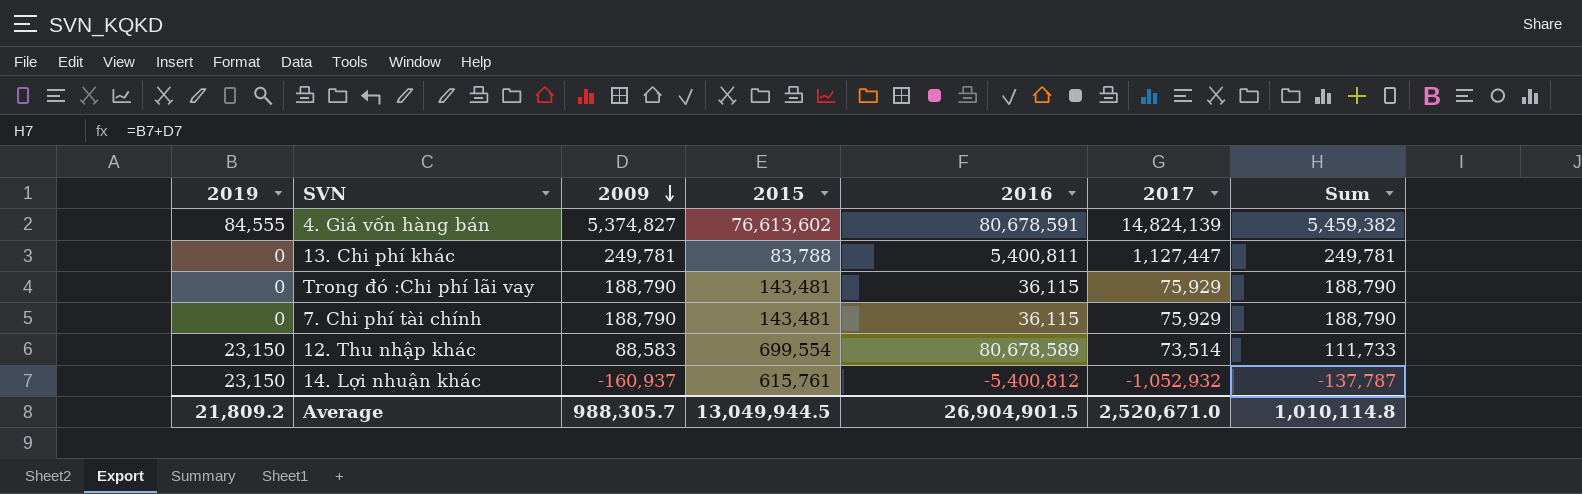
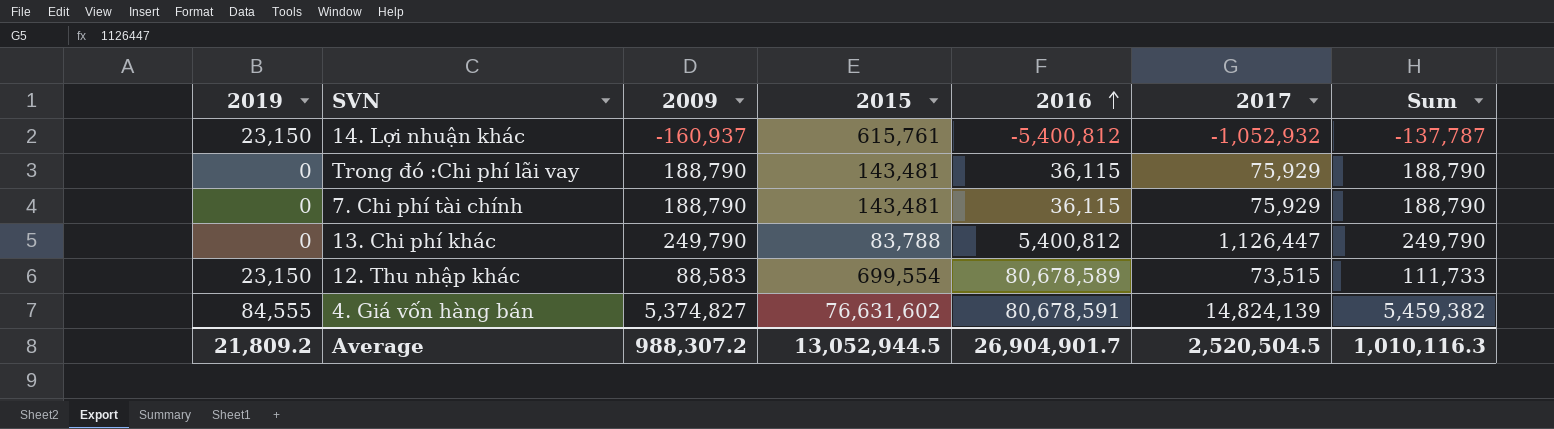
row order: 2009 descending -> 2016 ascending
13. Chi phí khác | 2009: 249,781 -> 249,790
13. Chi phí khác | 2016: 5,400,811 -> 5,400,812
13. Chi phí khác | 2017: 1,127,447 -> 1,126,447
13. Chi phí khác | Sum: 249,781 -> 249,790
12. Thu nhập khác | 2017: 73,514 -> 73,515
4. Giá vốn hàng bán | 2015: 76,613,602 -> 76,631,602
Average | 2009: 988,305.7 -> 988,307.2
Average | 2015: 13,049,944.5 -> 13,052,944.5
Average | 2016: 26,904,901.5 -> 26,904,901.7
Average | 2017: 2,520,671.0 -> 2,520,504.5
Average | Sum: 1,010,114.8 -> 1,010,116.3

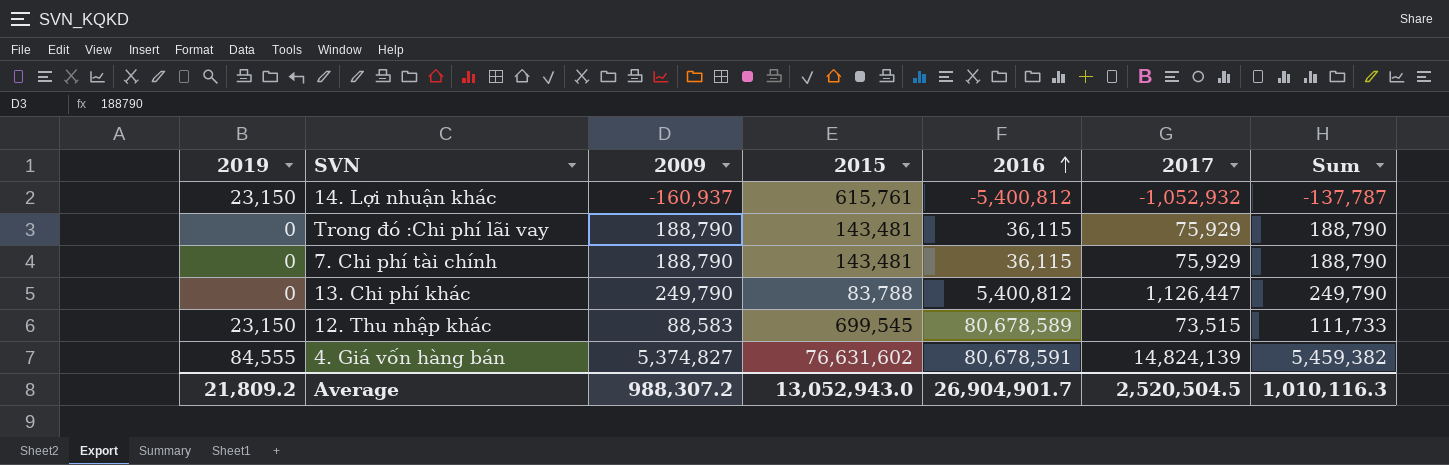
12. Thu nhập khác | 2015: 699,554 -> 699,545
Average | 2015: 13,052,944.5 -> 13,052,943.0

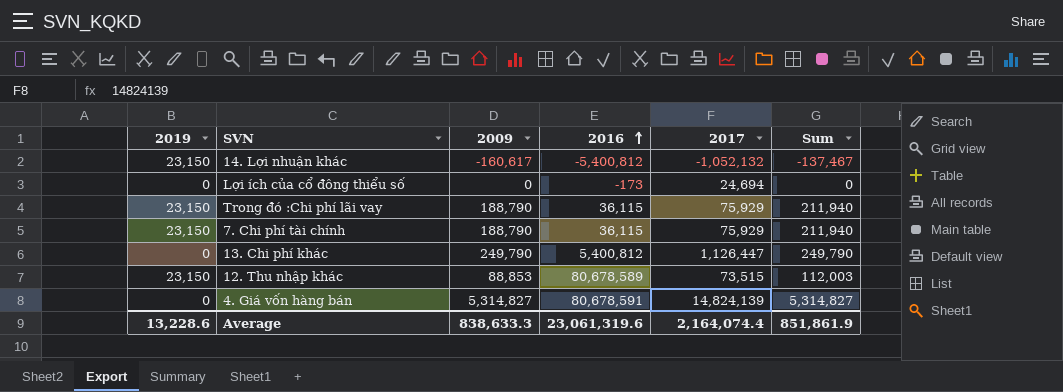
column 2015 | position: 4 -> none
14. Lợi nhuận khác | 2009: -160,937 -> -160,617
14. Lợi nhuận khác | 2017: -1,052,932 -> -1,052,132
14. Lợi nhuận khác | Sum: -137,787 -> -137,467
row Lợi ích của cổ đông thiểu số: none -> 0 | 0 | -173 | 24,694 | 0
Trong đó :Chi phí lãi vay | 2019: 0 -> 23,150
Trong đó :Chi phí lãi vay | Sum: 188,790 -> 211,940
7. Chi phí tài chính | 2019: 0 -> 23,150
7. Chi phí tài chính | Sum: 188,790 -> 211,940
12. Thu nhập khác | 2009: 88,583 -> 88,853
12. Thu nhập khác | Sum: 111,733 -> 112,003
4. Giá vốn hàng bán | 2019: 84,555 -> 0
4. Giá vốn hàng bán | 2009: 5,374,827 -> 5,314,827
4. Giá vốn hàng bán | Sum: 5,459,382 -> 5,314,827
Average | 2019: 21,809.2 -> 13,228.6
Average | 2009: 988,307.2 -> 838,633.3
Average | 2016: 26,904,901.7 -> 23,061,319.6
Average | 2017: 2,520,504.5 -> 2,164,074.4
Average | Sum: 1,010,116.3 -> 851,861.9

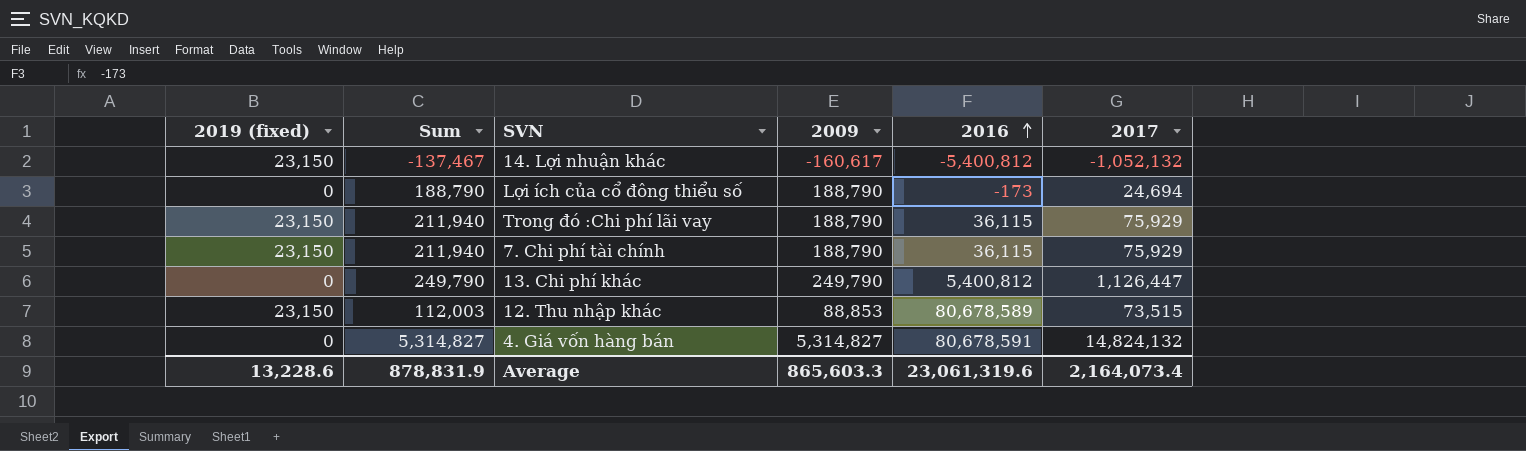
column name: 2019 -> 2019 (fixed)
column Sum | position: 6 -> 2
Lợi ích của cổ đông thiểu số | Sum: 0 -> 188,790
Lợi ích của cổ đông thiểu số | 2009: 0 -> 188,790
4. Giá vốn hàng bán | 2017: 14,824,139 -> 14,824,132
Average | Sum: 851,861.9 -> 878,831.9
Average | 2009: 838,633.3 -> 865,603.3
Average | 2017: 2,164,074.4 -> 2,164,073.4

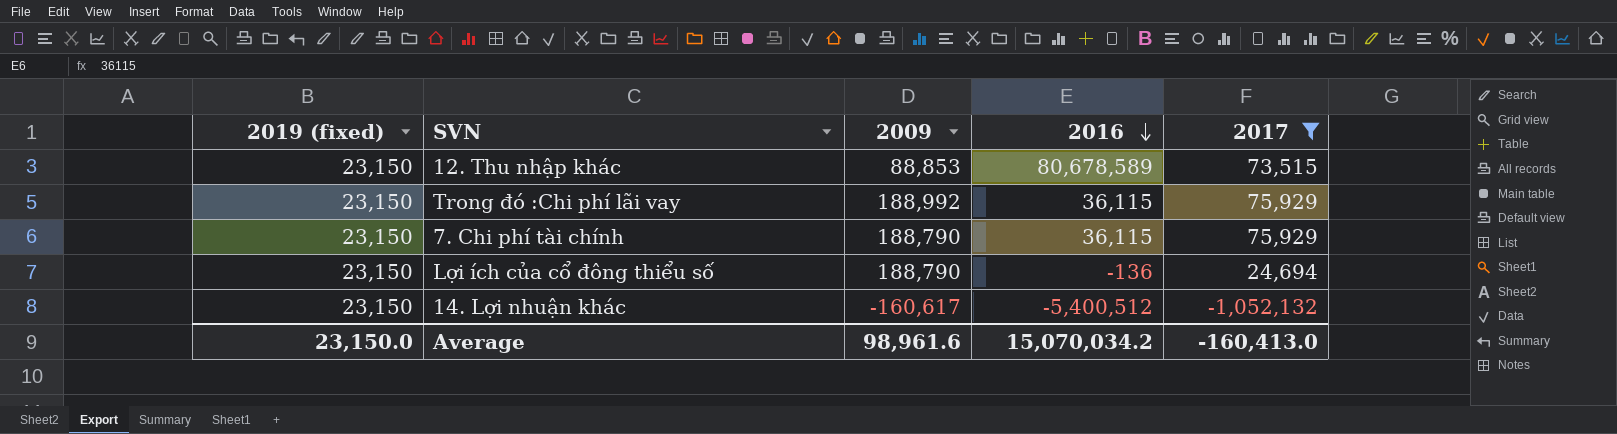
filter: none -> 2017 <= 75,929
row order: 2016 ascending -> 2016 descending
column Sum | formula: [2019 (fixed)] + [2009] -> none
Trong đó :Chi phí lãi vay | 2009: 188,790 -> 188,992
Lợi ích của cổ đông thiểu số | 2019 (fixed): 0 -> 23,150
Lợi ích của cổ đông thiểu số | 2016: -173 -> -136
14. Lợi nhuận khác | 2016: -5,400,812 -> -5,400,512
Average | 2019 (fixed): 13,228.6 -> 23,150.0
Average | 2009: 865,603.3 -> 98,961.6
Average | 2016: 23,061,319.6 -> 15,070,034.2
Average | 2017: 2,164,073.4 -> -160,413.0

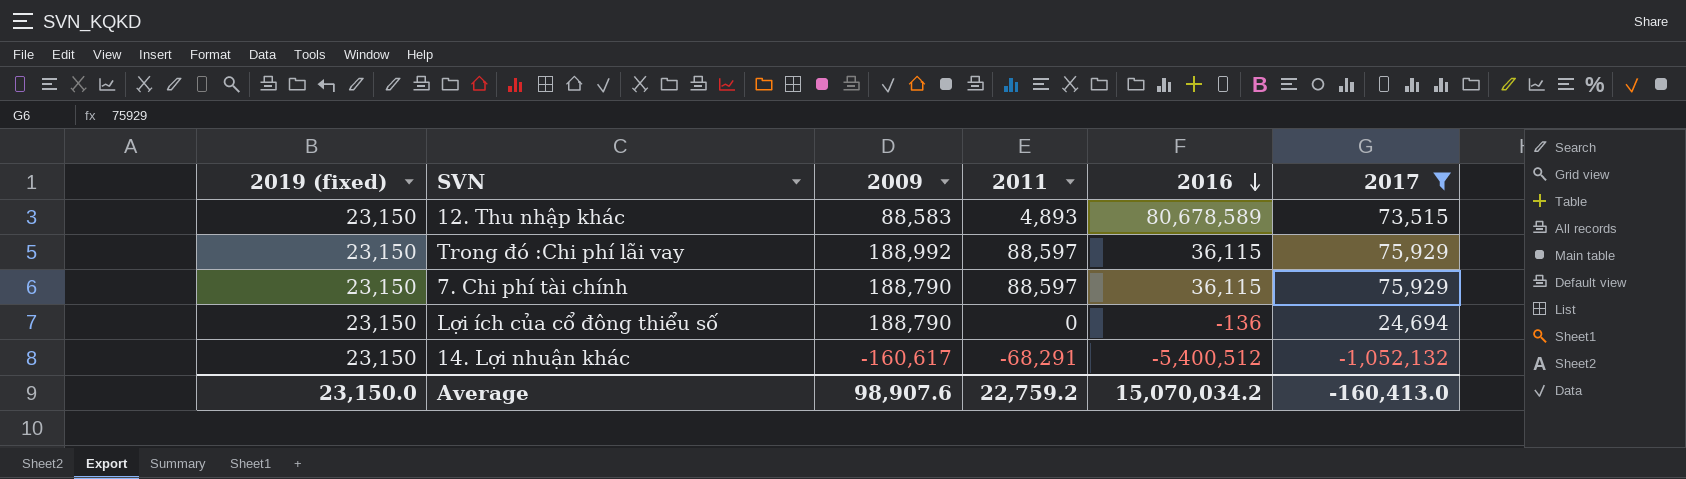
column 2011 | position: none -> 4
12. Thu nhập khác | 2009: 88,853 -> 88,583
Average | 2009: 98,961.6 -> 98,907.6

